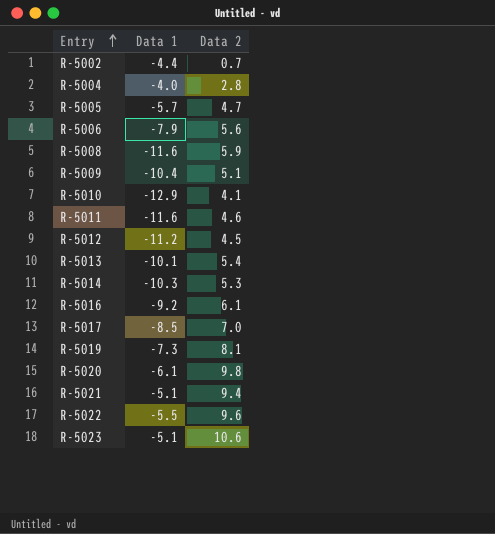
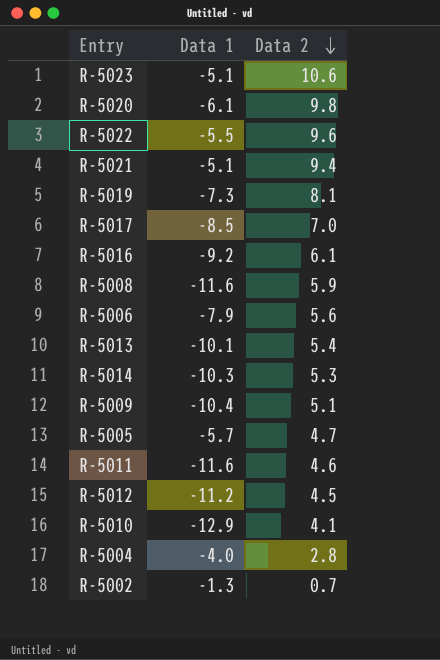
row order: Entry ascending -> Data 2 descending
R-5002 | Data 1: -4.4 -> -1.3

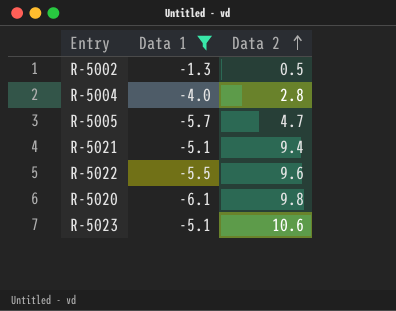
filter: none -> Data 1 >= -6.1
row order: Data 2 descending -> Data 2 ascending
R-5002 | Data 2: 0.7 -> 0.5

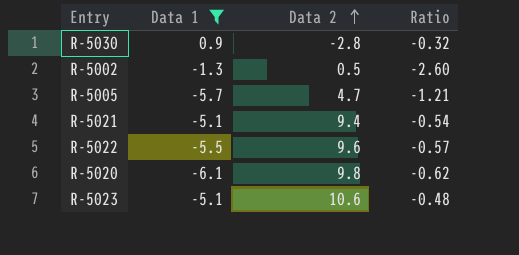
column Ratio | formula: none -> [Data 1] / [Data 2]
row R-5004: -4.0 | 2.8 -> none
row R-5030: none -> 0.9 | -2.8 | -0.32

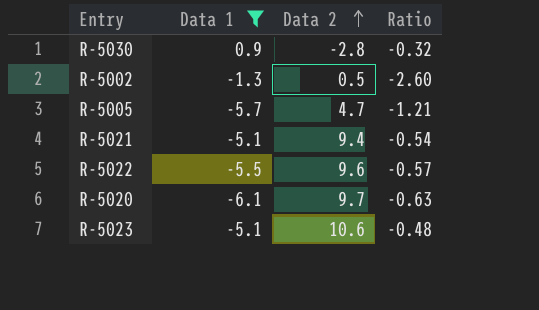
R-5020 | Data 2: 9.8 -> 9.7
R-5020 | Ratio: -0.62 -> -0.63

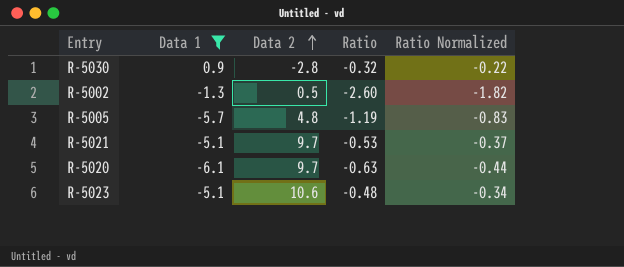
column Ratio Normalized | formula: none -> [Ratio] * 0.7
row R-5022: -5.5 | 9.6 | -0.57 -> none
R-5005 | Data 2: 4.7 -> 4.8
R-5005 | Ratio: -1.21 -> -1.19
R-5021 | Data 2: 9.4 -> 9.7
R-5021 | Ratio: -0.54 -> -0.53

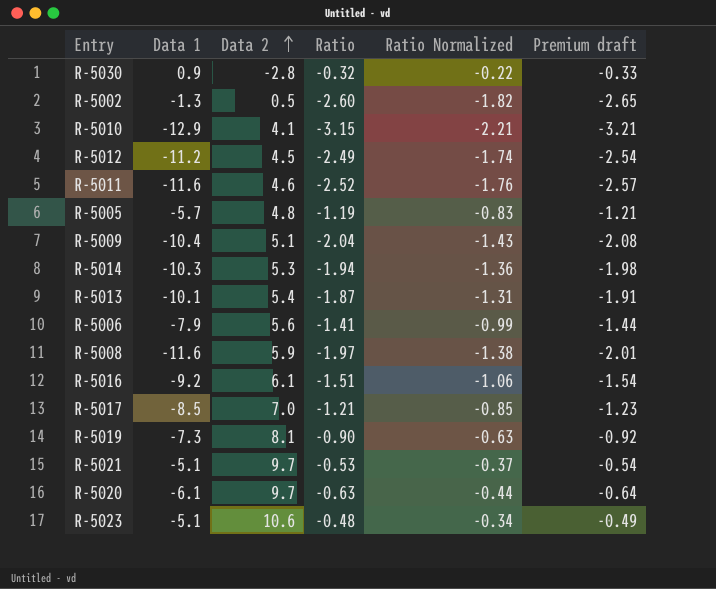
filter: Data 1 >= -6.1 -> none
column Premium draft | formula: none -> [Ratio] * 1.02

